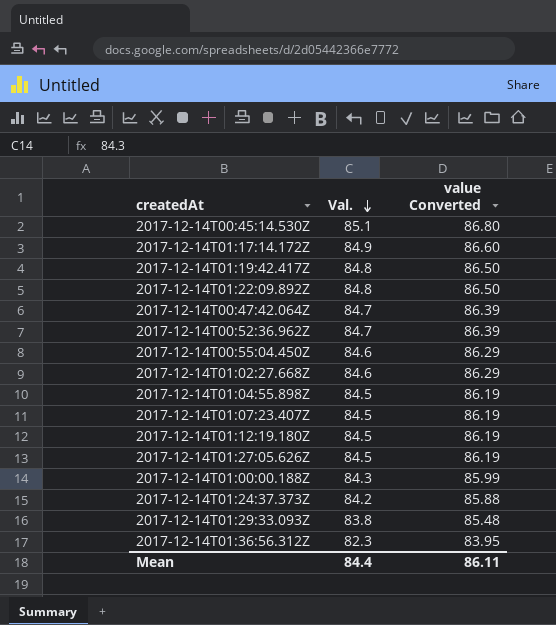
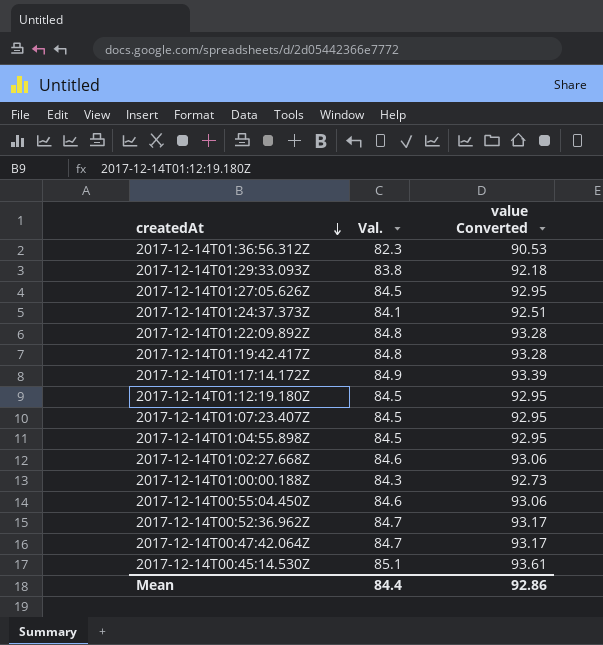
row order: Val. descending -> createdAt descending
column value Converted | formula: [Val.] * 1.02 -> [Val.] * 1.1
2017-12-14T01:24:37.373Z | Val.: 84.2 -> 84.1
Mean | value Converted: 86.11 -> 92.86

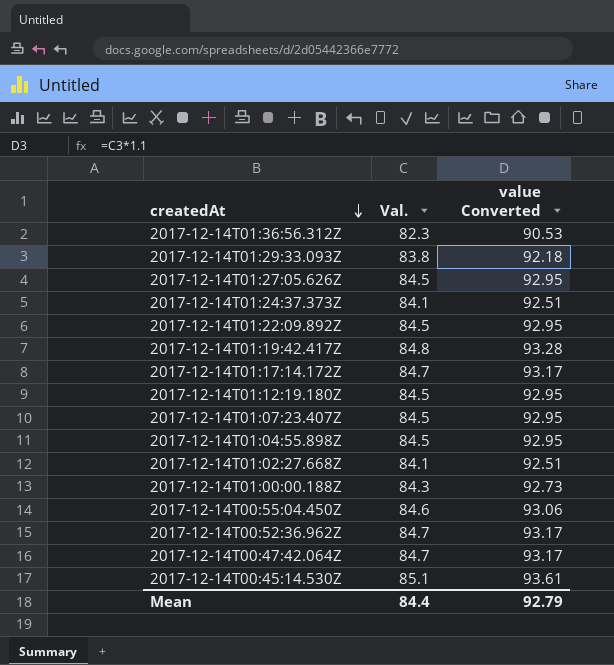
2017-12-14T01:22:09.892Z | Val.: 84.8 -> 84.5
2017-12-14T01:22:09.892Z | value Converted: 93.28 -> 92.95
2017-12-14T01:17:14.172Z | Val.: 84.9 -> 84.7
2017-12-14T01:17:14.172Z | value Converted: 93.39 -> 93.17
2017-12-14T01:02:27.668Z | Val.: 84.6 -> 84.1
2017-12-14T01:02:27.668Z | value Converted: 93.06 -> 92.51
Mean | value Converted: 92.86 -> 92.79

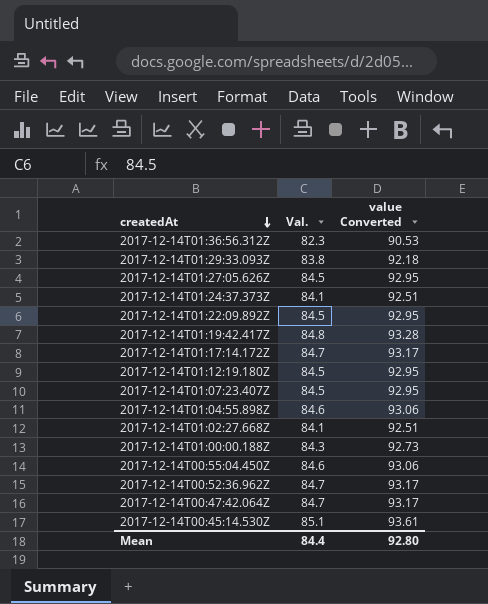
2017-12-14T01:04:55.898Z | Val.: 84.5 -> 84.6
2017-12-14T01:04:55.898Z | value Converted: 92.95 -> 93.06
Mean | value Converted: 92.79 -> 92.80

